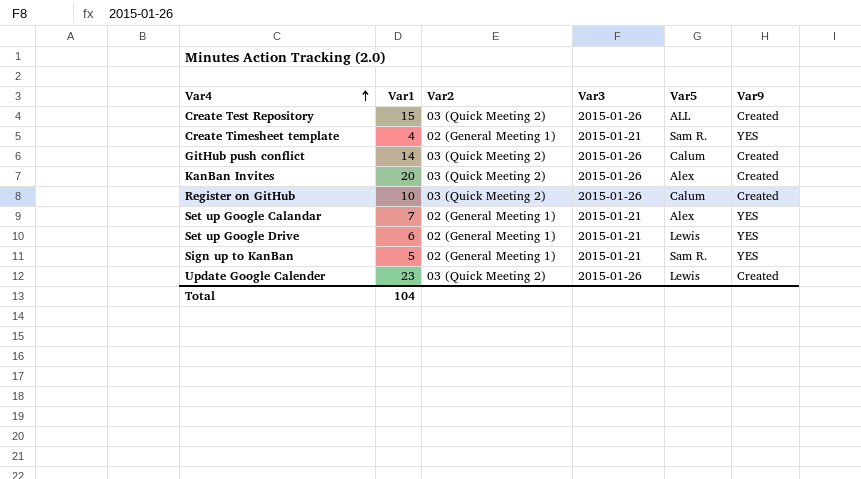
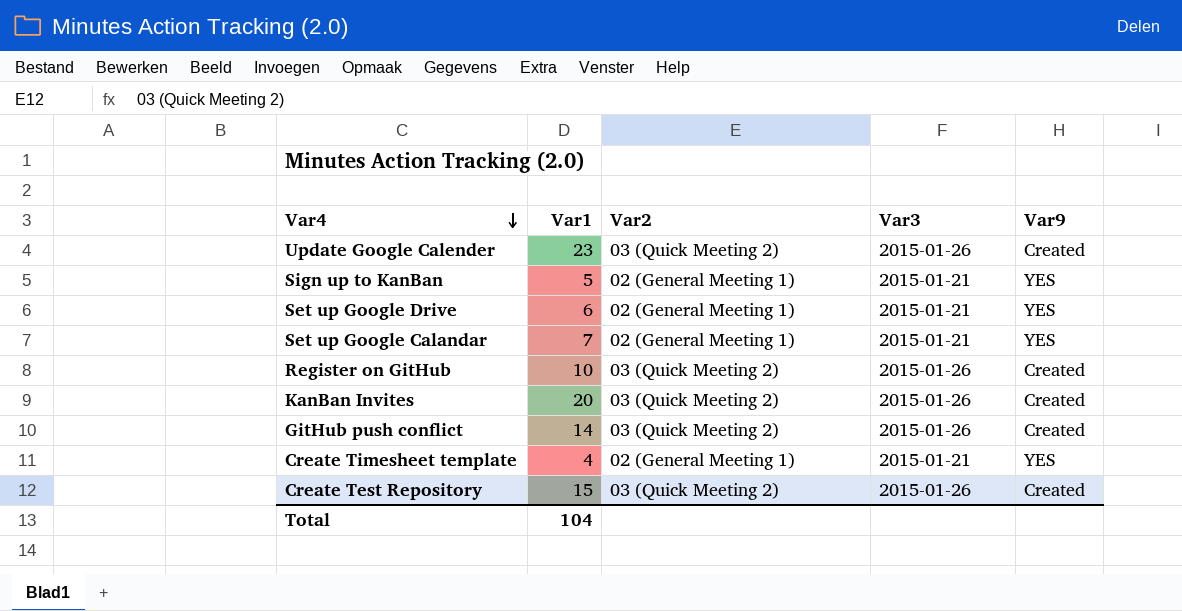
row order: Var4 ascending -> Var4 descending
column Var5 | position: 5 -> none

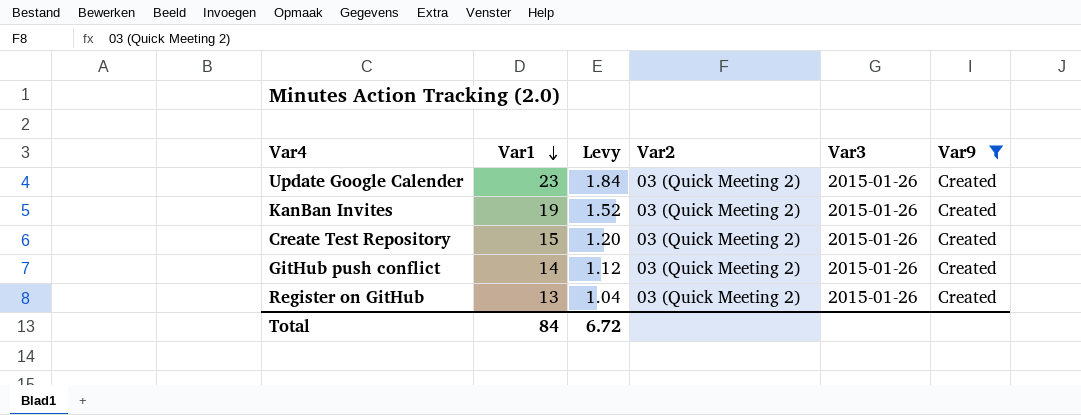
filter: none -> Var9 = Created
row order: Var4 descending -> Var1 descending
column Levy | formula: none -> [Var1] * 0.08
KanBan Invites | Var1: 20 -> 19
Register on GitHub | Var1: 10 -> 13
Total | Var1: 104 -> 84

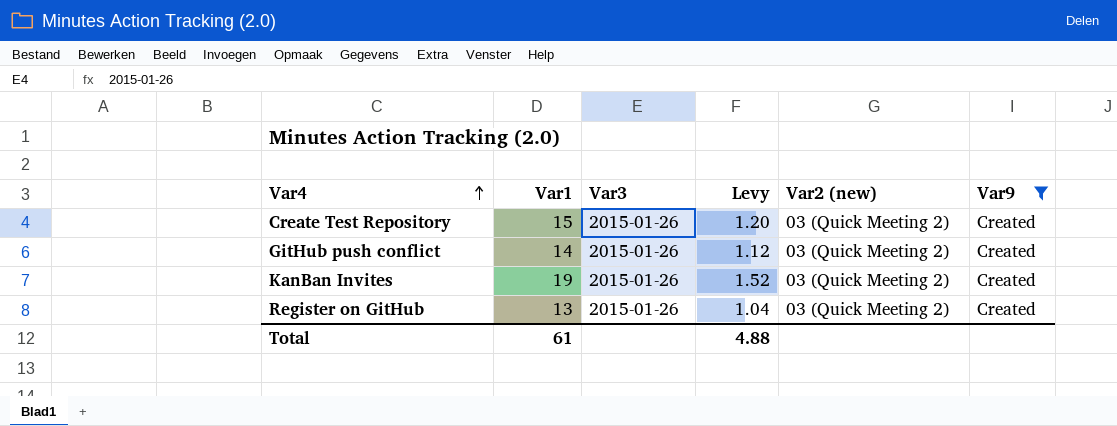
row order: Var1 descending -> Var4 ascending
column Var3 | position: 5 -> 3
column name: Var2 -> Var2 (new)
row Update Google Calender: 23 | 1.84 | 03 (Quick Meeting 2) | 2015-01-26 | Created -> none
Total | Var1: 84 -> 61
Total | Levy: 6.72 -> 4.88

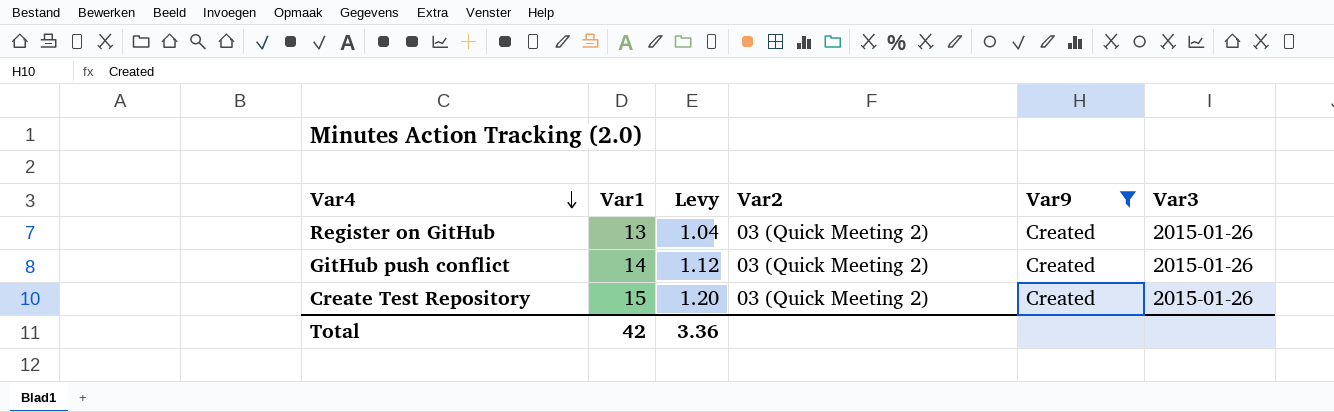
row order: Var4 ascending -> Var4 descending
column name: Var2 (new) -> Var2
column Var3 | position: 3 -> 6
row KanBan Invites: 19 | 2015-01-26 | 1.52 | 03 (Quick Meeting 2) | Created -> none
Total | Var1: 61 -> 42
Total | Levy: 4.88 -> 3.36

